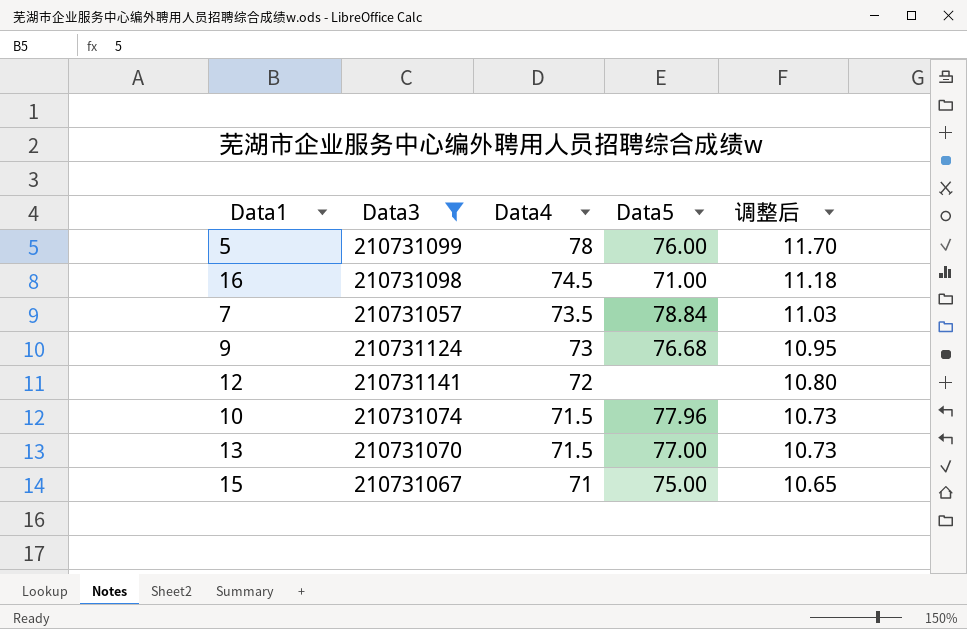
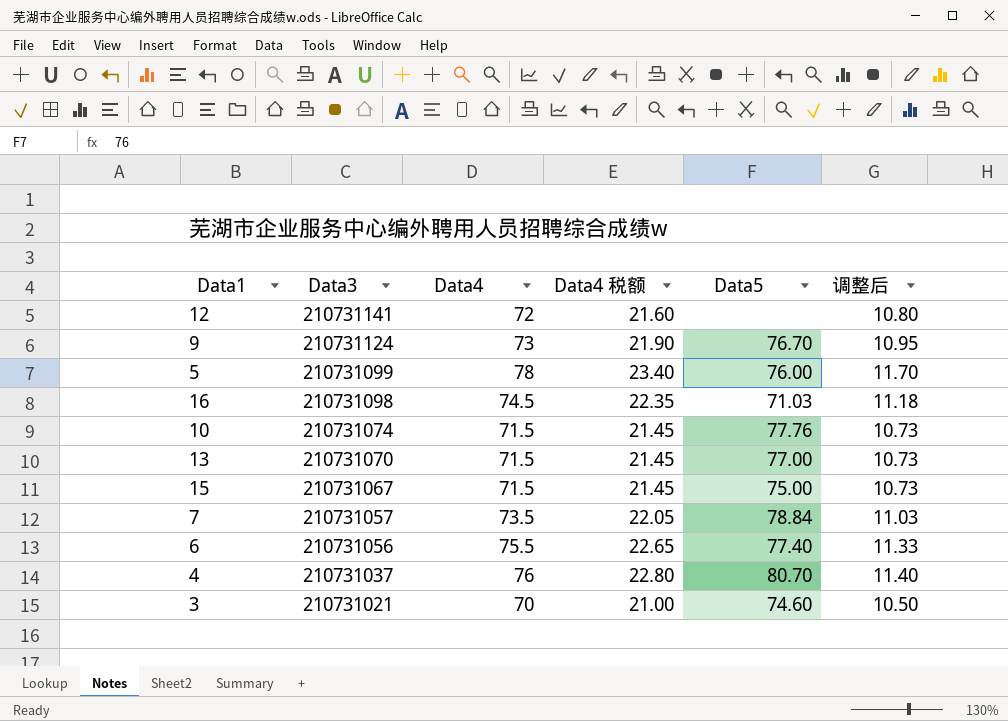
filter: Data3 >= 210731057 -> none
row order: Data4 descending -> Data3 descending
column Data4 税额 | formula: none -> [Data4] * 0.3
9 | Data5: 76.68 -> 76.70
16 | Data5: 71.00 -> 71.03
10 | Data5: 77.96 -> 77.76
15 | Data4: 71 -> 71.5
15 | 调整后: 10.65 -> 10.73

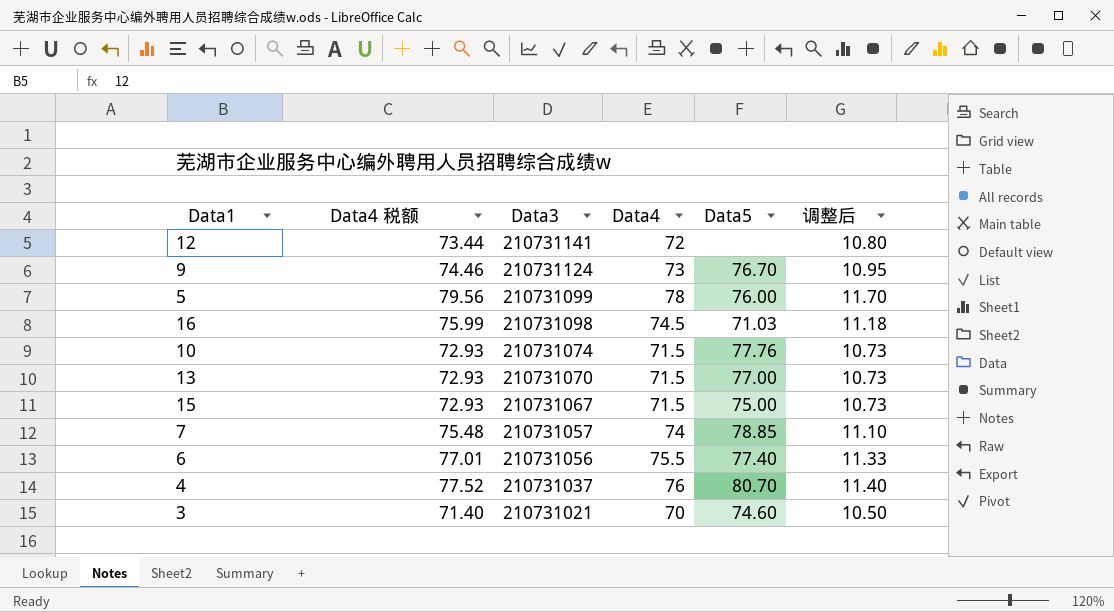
column Data4 税额 | formula: [Data4] * 0.3 -> [Data4] * 1.02
column Data4 税额 | position: 4 -> 2
7 | Data4: 73.5 -> 74
7 | Data5: 78.84 -> 78.85
7 | 调整后: 11.03 -> 11.10

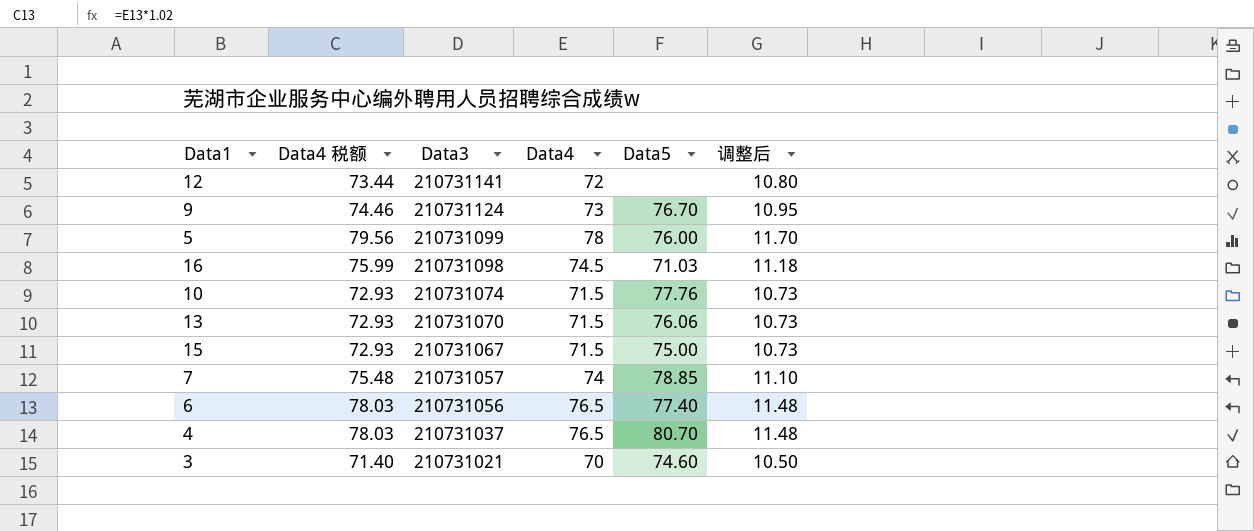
13 | Data5: 77.00 -> 76.06
6 | Data4 税额: 77.01 -> 78.03
6 | Data4: 75.5 -> 76.5
6 | 调整后: 11.33 -> 11.48
4 | Data4 税额: 77.52 -> 78.03
4 | Data4: 76 -> 76.5
4 | 调整后: 11.40 -> 11.48

